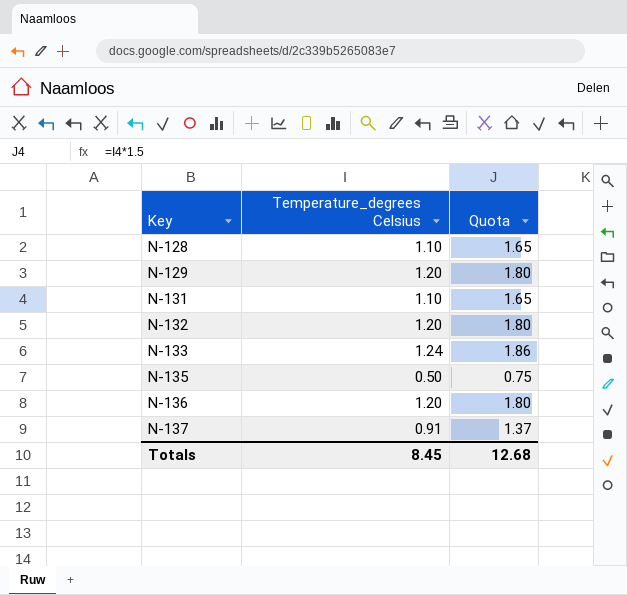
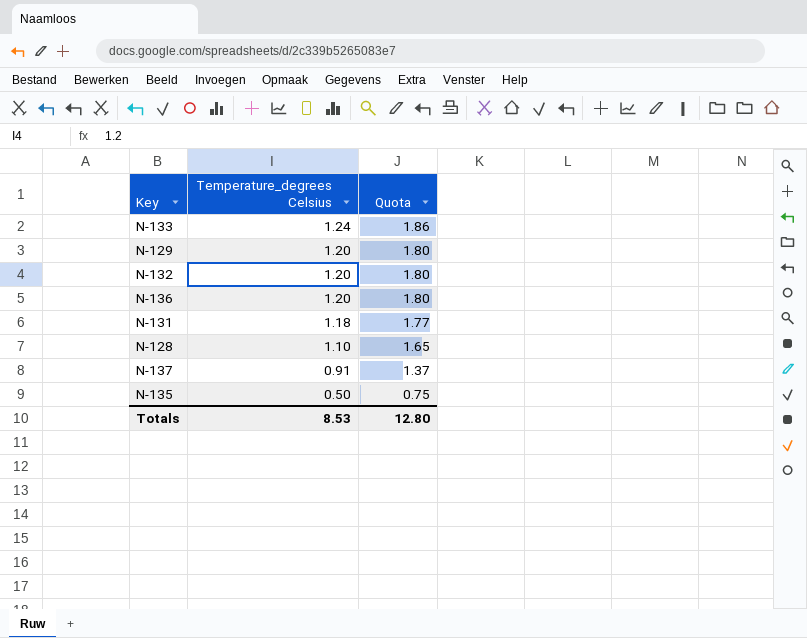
row order: Key ascending -> Temperature_degrees Celsius descending
N-131 | Temperature_degrees Celsius: 1.10 -> 1.18
N-131 | Quota: 1.65 -> 1.77
Totals | Temperature_degrees Celsius: 8.45 -> 8.53
Totals | Quota: 12.68 -> 12.80

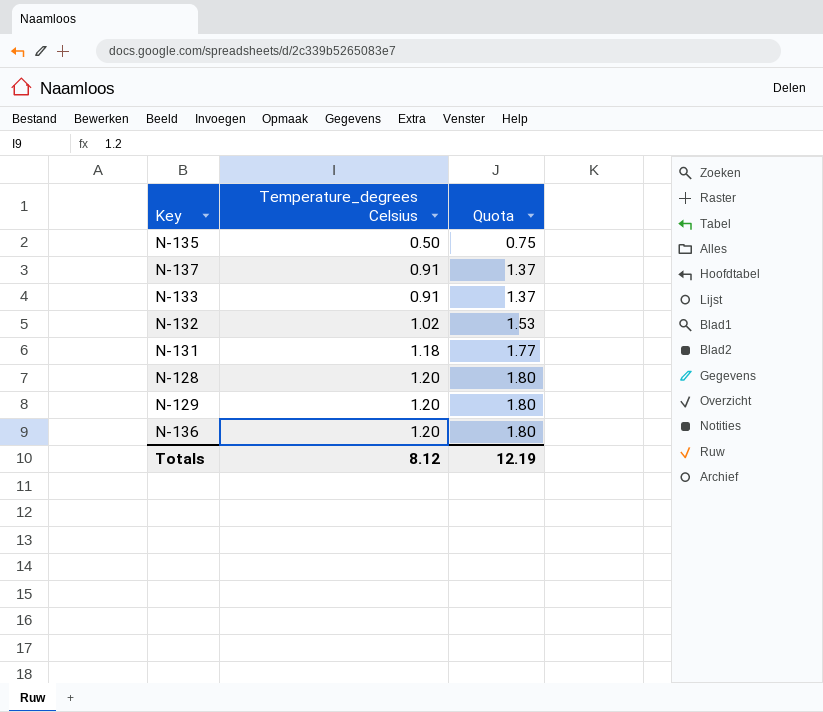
row order: Temperature_degrees Celsius descending -> Temperature_degrees Celsius ascending
N-133 | Temperature_degrees Celsius: 1.24 -> 0.91
N-133 | Quota: 1.86 -> 1.37
N-132 | Temperature_degrees Celsius: 1.20 -> 1.02
N-132 | Quota: 1.80 -> 1.53
N-128 | Temperature_degrees Celsius: 1.10 -> 1.20
N-128 | Quota: 1.65 -> 1.80
Totals | Temperature_degrees Celsius: 8.53 -> 8.12
Totals | Quota: 12.80 -> 12.19

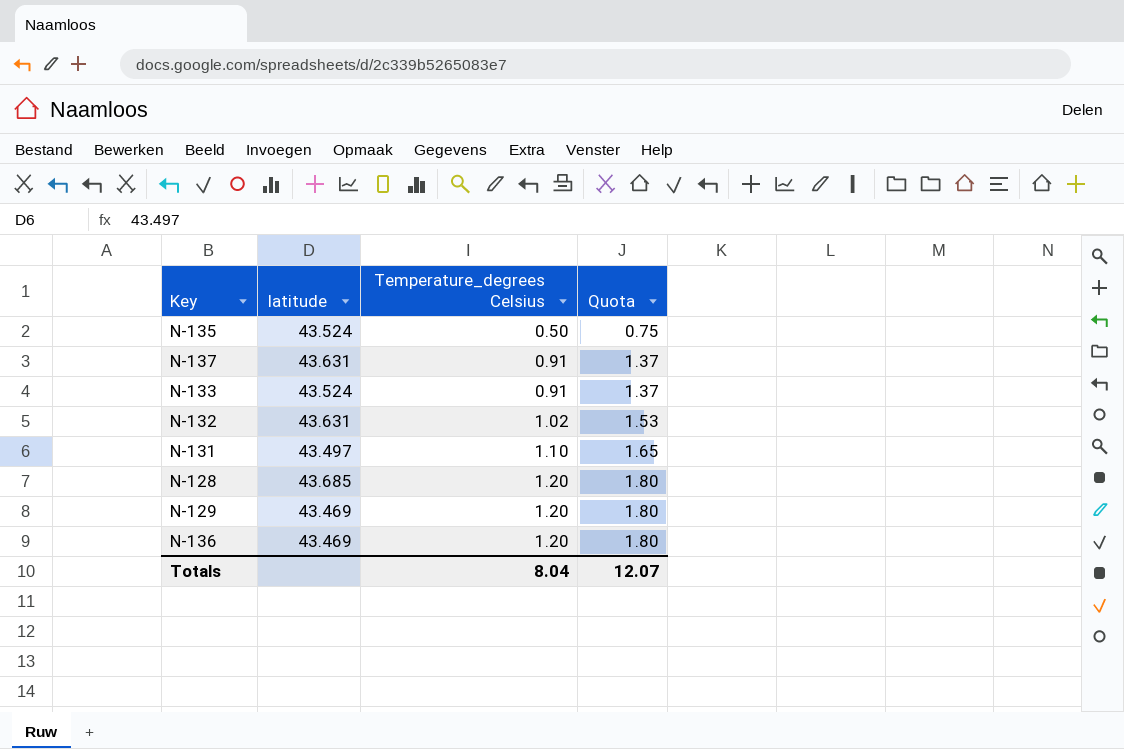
column latitude | position: none -> 2
N-131 | Temperature_degrees Celsius: 1.18 -> 1.10
N-131 | Quota: 1.77 -> 1.65
Totals | Temperature_degrees Celsius: 8.12 -> 8.04
Totals | Quota: 12.19 -> 12.07

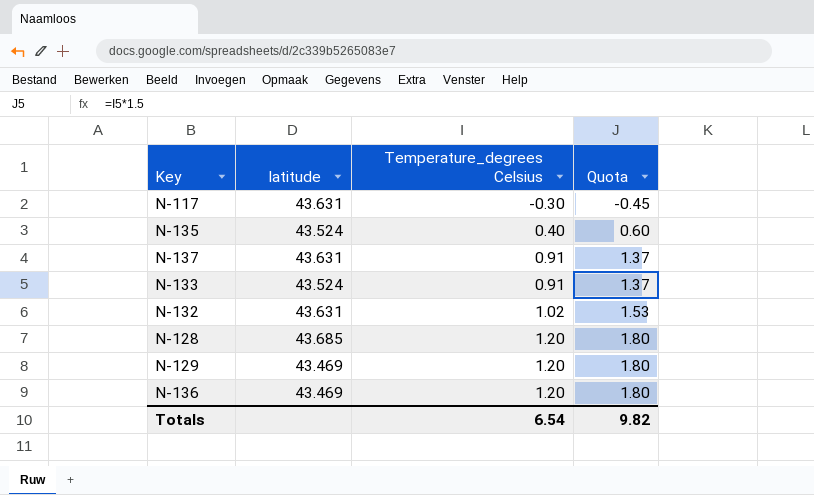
row N-131: 43.497 | 1.10 | 1.65 -> none
row N-117: none -> 43.631 | -0.30 | -0.45
N-135 | Temperature_degrees Celsius: 0.50 -> 0.40
N-135 | Quota: 0.75 -> 0.60
Totals | Temperature_degrees Celsius: 8.04 -> 6.54
Totals | Quota: 12.07 -> 9.82

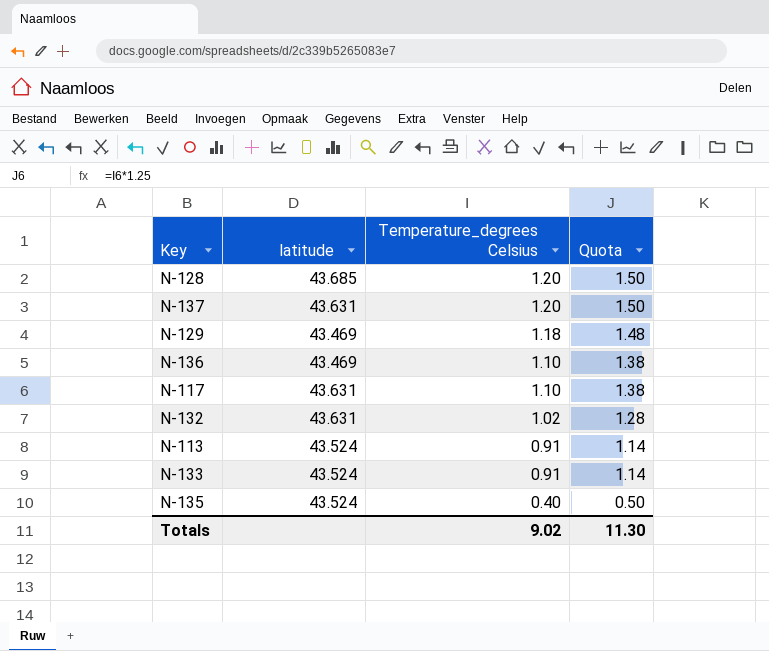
row order: Temperature_degrees Celsius ascending -> Temperature_degrees Celsius descending
column Quota | formula: [Temperature_degrees Celsius] * 1.5 -> [Temperature_degrees Celsius] * 1.25
N-137 | Temperature_degrees Celsius: 0.91 -> 1.20
N-129 | Temperature_degrees Celsius: 1.20 -> 1.18
N-136 | Temperature_degrees Celsius: 1.20 -> 1.10
N-117 | Temperature_degrees Celsius: -0.30 -> 1.10
row N-113: none -> 43.524 | 0.91 | 1.14
Totals | Temperature_degrees Celsius: 6.54 -> 9.02
Totals | Quota: 9.82 -> 11.30

